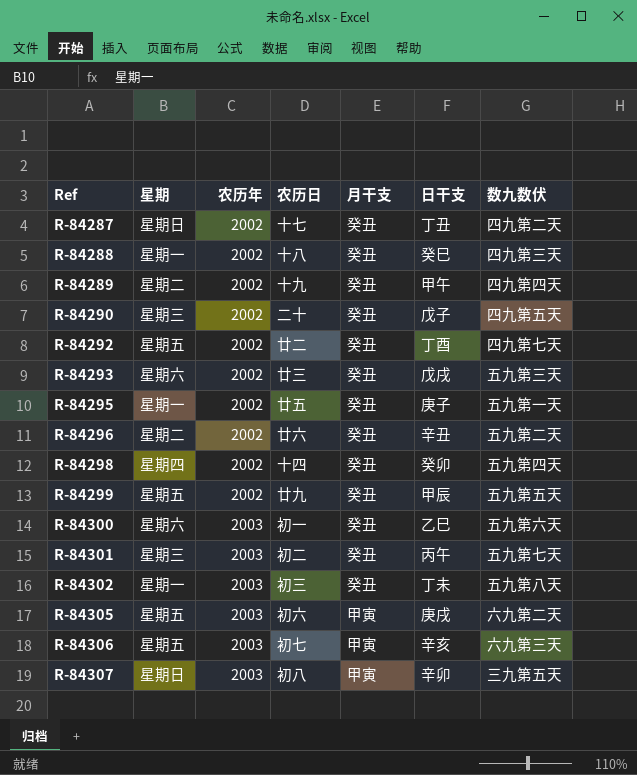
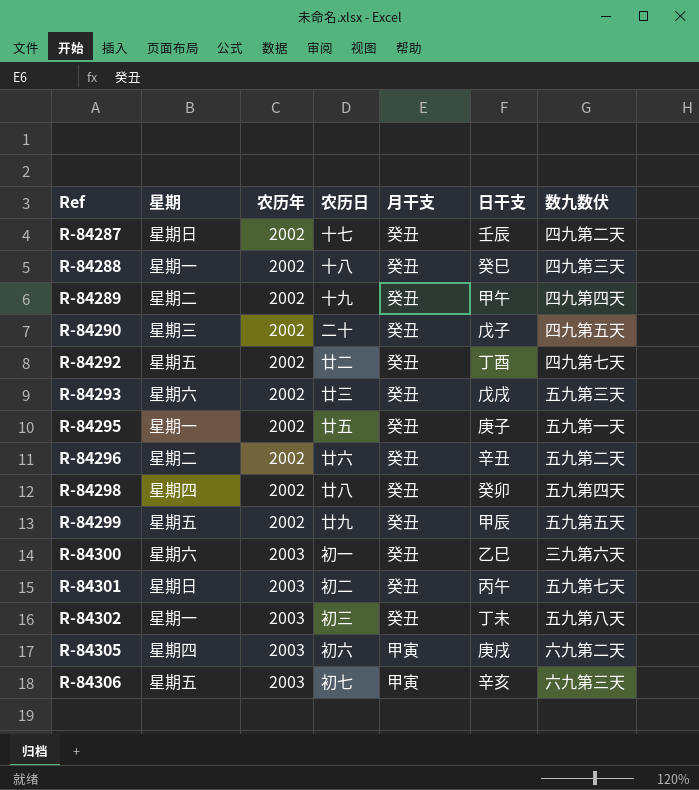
row R-84307: 星期日 | 2003 | 初八 | 甲寅 | 辛卯 | 三九第五天 -> none
R-84287 | 日干支: 丁丑 -> 壬辰
R-84298 | 农历日: 十四 -> 廿八
R-84300 | 数九数伏: 五九第六天 -> 三九第六天
R-84301 | 星期: 星期三 -> 星期日
R-84305 | 星期: 星期五 -> 星期四

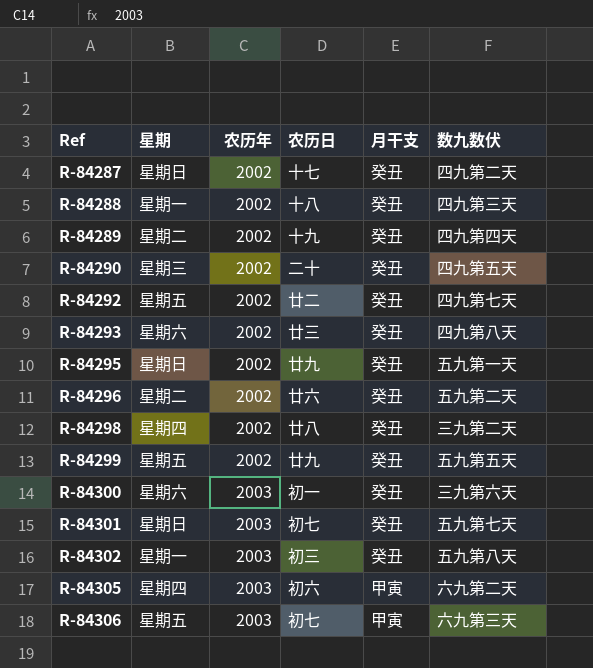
column 日干支 | position: 6 -> none
R-84293 | 数九数伏: 五九第三天 -> 四九第八天
R-84295 | 星期: 星期一 -> 星期日
R-84295 | 农历日: 廿五 -> 廿九
R-84298 | 数九数伏: 五九第四天 -> 三九第二天
R-84301 | 农历日: 初二 -> 初七

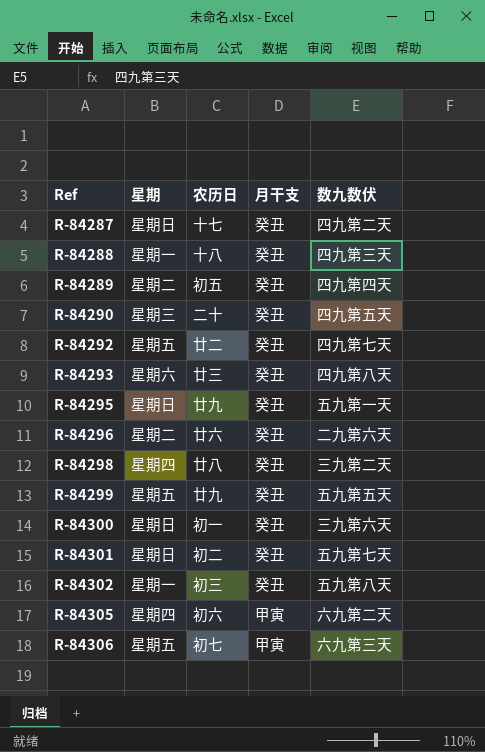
column 农历年 | position: 3 -> none
R-84289 | 农历日: 十九 -> 初五
R-84296 | 数九数伏: 五九第二天 -> 二九第六天
R-84300 | 星期: 星期六 -> 星期日
R-84301 | 农历日: 初七 -> 初二

